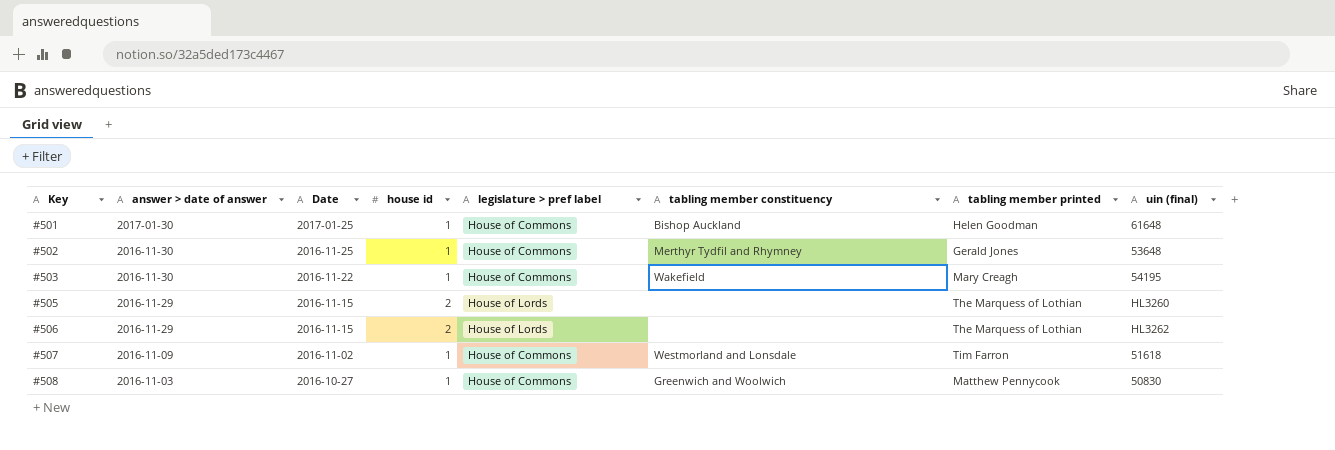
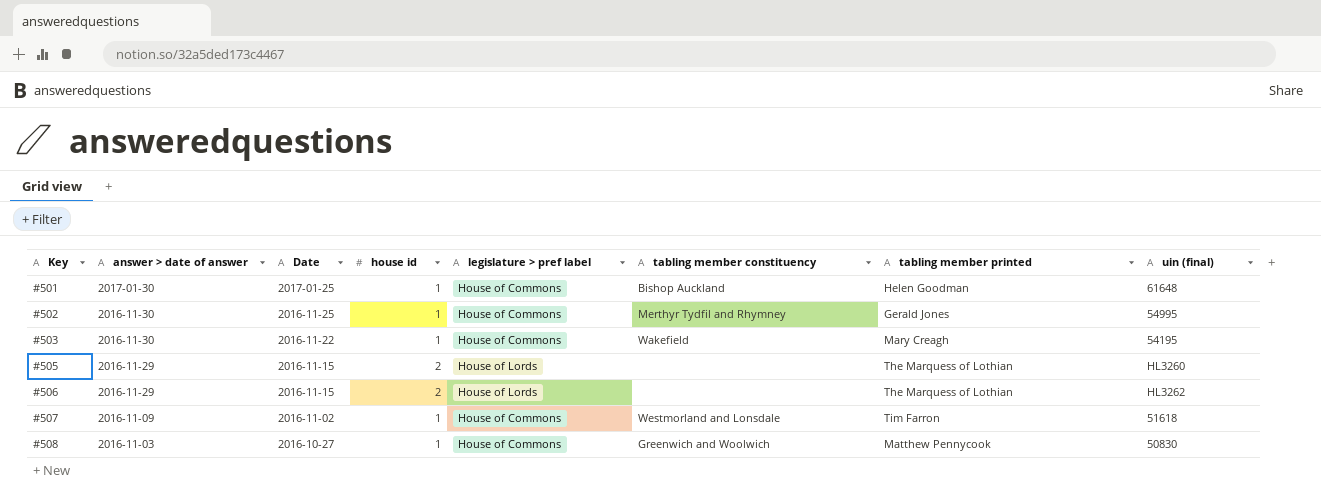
#502 | uin (final): 53648 -> 54995

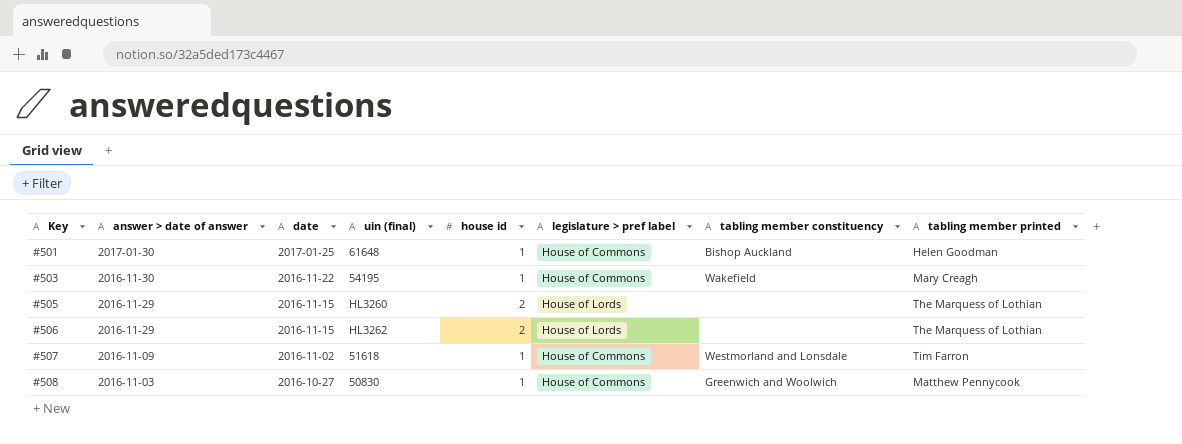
column name: Date -> date
column uin (final) | position: 8 -> 4
row #502: 2016-11-30 | 2016-11-25 | 1 | House of Commons | Merthyr Tydfil and Rhymney | Gerald Jones | 54995 -> none

